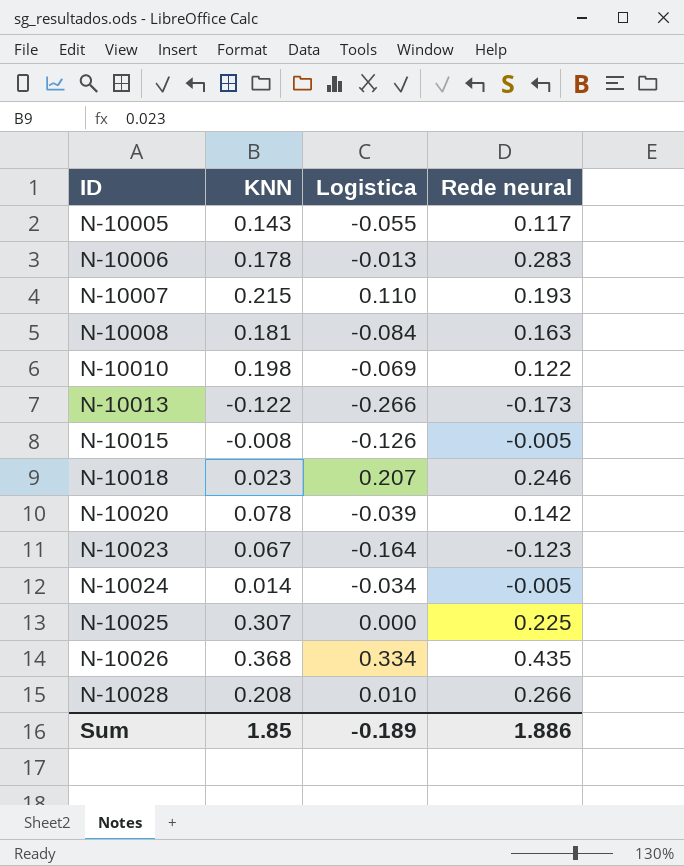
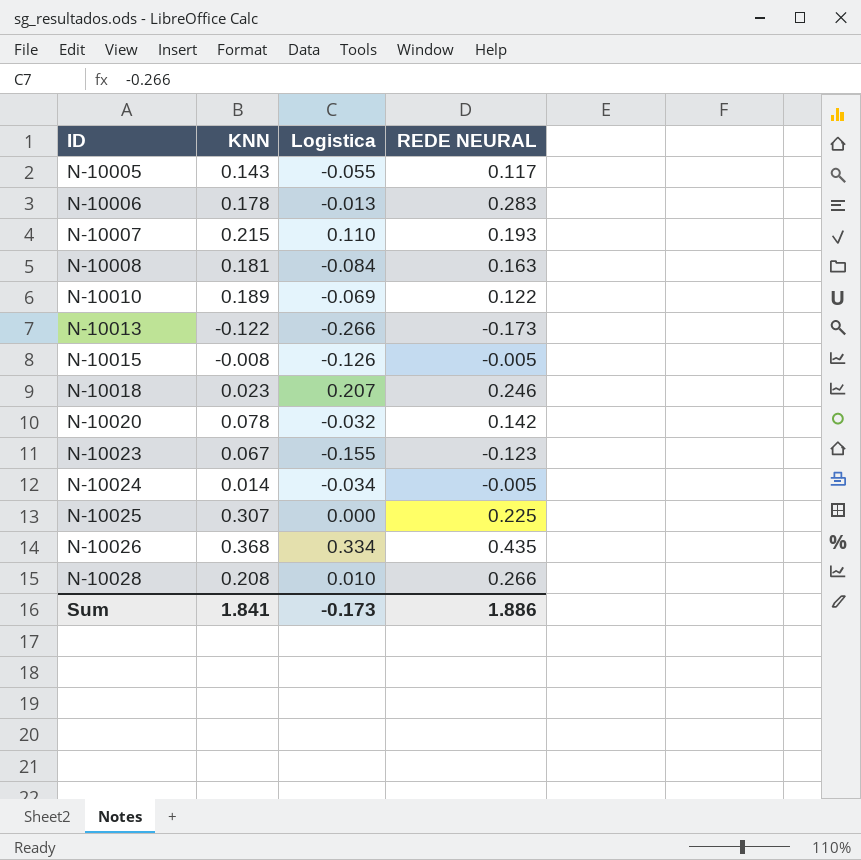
column name: Rede neural -> REDE NEURAL
N-10010 | KNN: 0.198 -> 0.189
N-10020 | Logistica: -0.039 -> -0.032
N-10023 | Logistica: -0.164 -> -0.155
Sum | KNN: 1.85 -> 1.841
Sum | Logistica: -0.189 -> -0.173

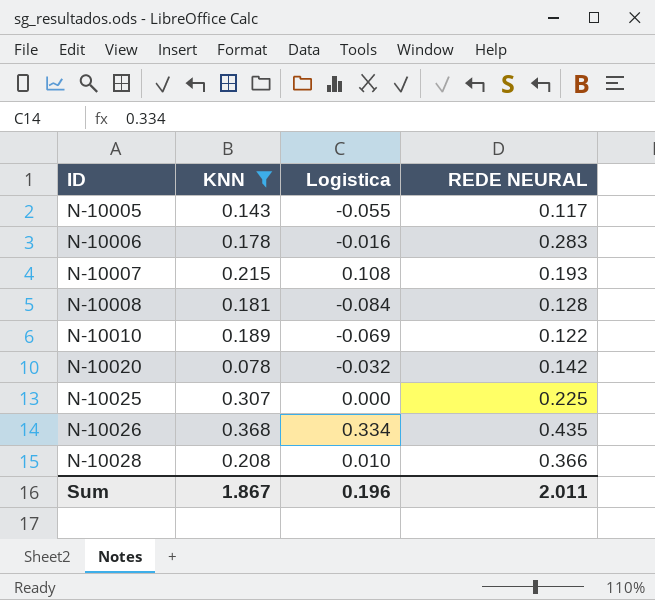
filter: none -> KNN >= 0.078
N-10006 | Logistica: -0.013 -> -0.016
N-10007 | Logistica: 0.110 -> 0.108
N-10008 | REDE NEURAL: 0.163 -> 0.128
N-10028 | REDE NEURAL: 0.266 -> 0.366
Sum | KNN: 1.841 -> 1.867
Sum | Logistica: -0.173 -> 0.196
Sum | REDE NEURAL: 1.886 -> 2.011

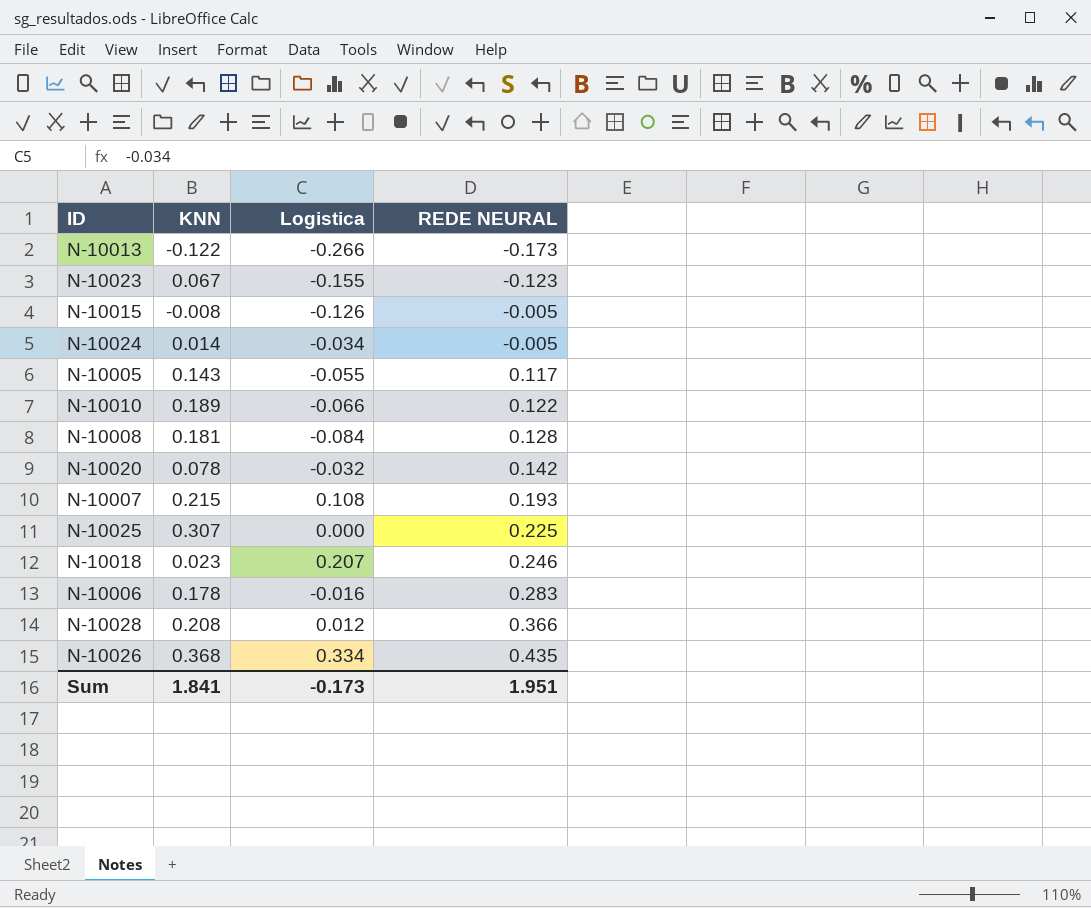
filter: KNN >= 0.078 -> none
row order: ID ascending -> REDE NEURAL ascending
N-10010 | Logistica: -0.069 -> -0.066
N-10028 | Logistica: 0.010 -> 0.012
Sum | KNN: 1.867 -> 1.841
Sum | Logistica: 0.196 -> -0.173
Sum | REDE NEURAL: 2.011 -> 1.951

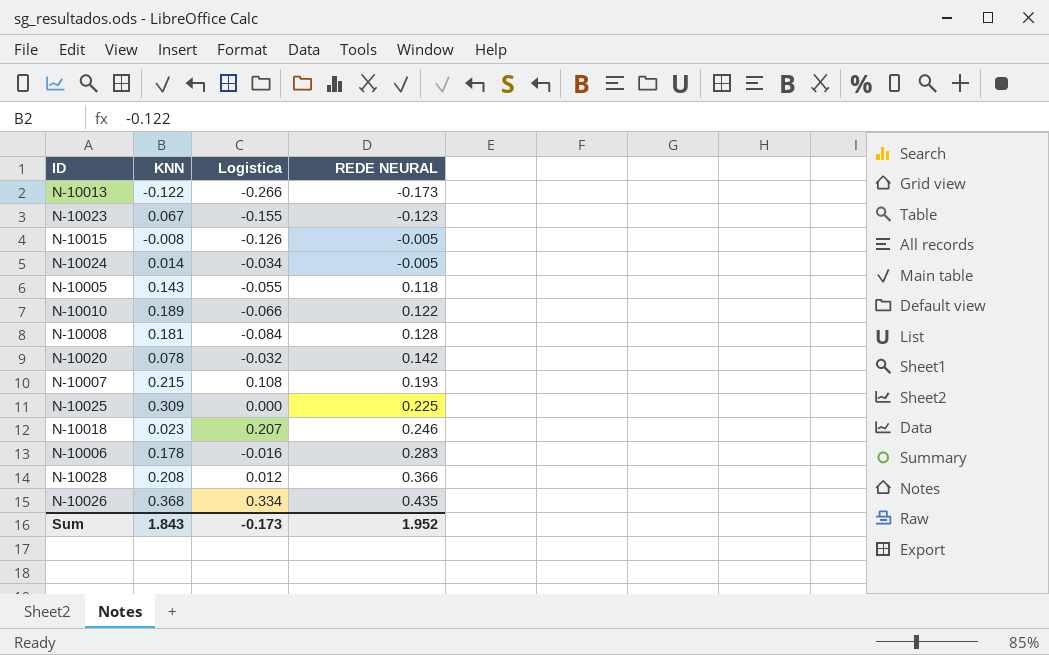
N-10005 | REDE NEURAL: 0.117 -> 0.118
N-10025 | KNN: 0.307 -> 0.309
Sum | KNN: 1.841 -> 1.843
Sum | REDE NEURAL: 1.951 -> 1.952

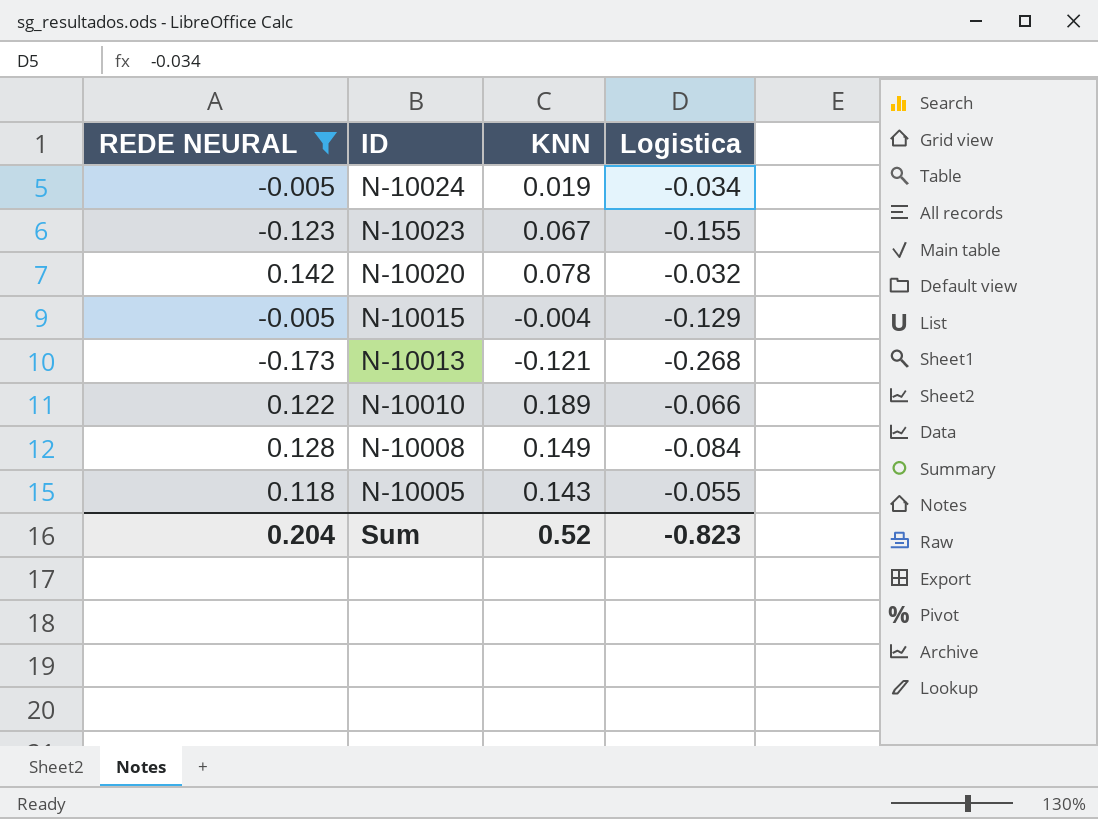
filter: none -> REDE NEURAL <= 0.142
row order: REDE NEURAL ascending -> ID descending
column REDE NEURAL | position: 4 -> 1
N-10024 | KNN: 0.014 -> 0.019
N-10015 | KNN: -0.008 -> -0.004
N-10015 | Logistica: -0.126 -> -0.129
N-10013 | KNN: -0.122 -> -0.121
N-10013 | Logistica: -0.266 -> -0.268
N-10008 | KNN: 0.181 -> 0.149
Sum | REDE NEURAL: 1.952 -> 0.204
Sum | KNN: 1.843 -> 0.52
Sum | Logistica: -0.173 -> -0.823

